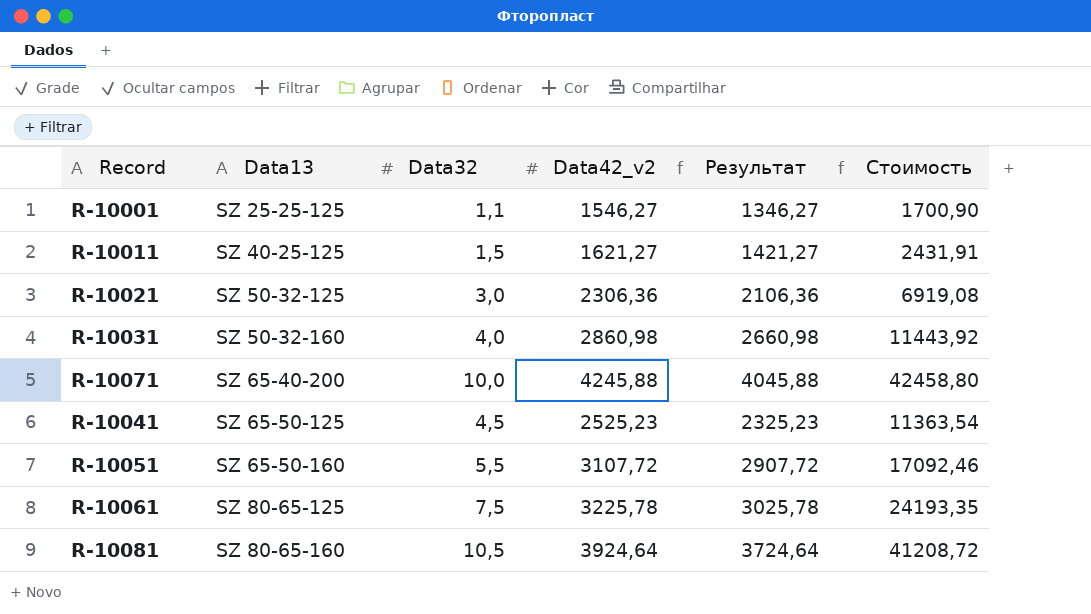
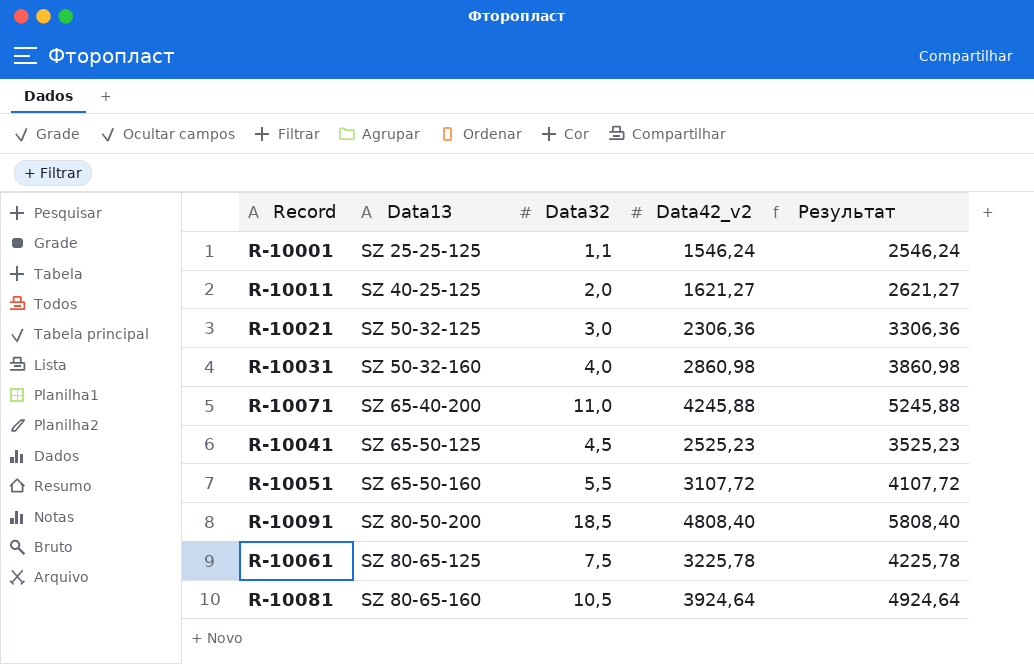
column Стоимость | formula: [Data32] * [Data42_v2] -> none
column Результат | formula: [Data42_v2] - 200 -> [Data42_v2] + 1000
R-10001 | Data42_v2: 1546,27 -> 1546,24
R-10011 | Data32: 1,5 -> 2,0
R-10071 | Data32: 10,0 -> 11,0
row R-10091: none -> SZ 80-50-200 | 18,5 | 4808,40 | 5808,40

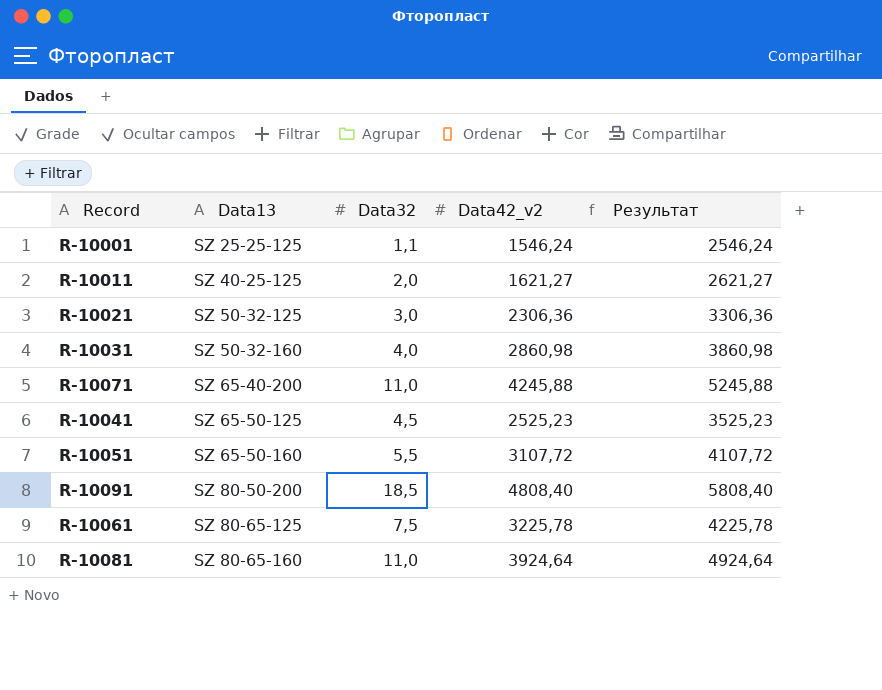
R-10081 | Data32: 10,5 -> 11,0

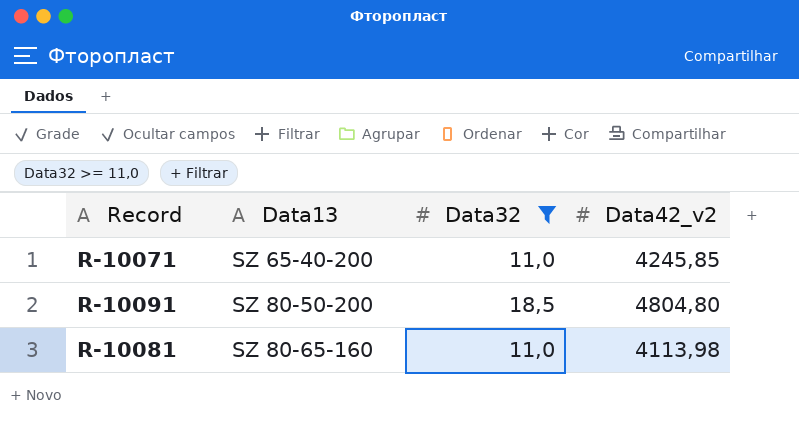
filter: none -> Data32 >= 11,0
column Результат | formula: [Data42_v2] + 1000 -> none
R-10071 | Data42_v2: 4245,88 -> 4245,85
R-10091 | Data42_v2: 4808,40 -> 4804,80
R-10081 | Data42_v2: 3924,64 -> 4113,98

